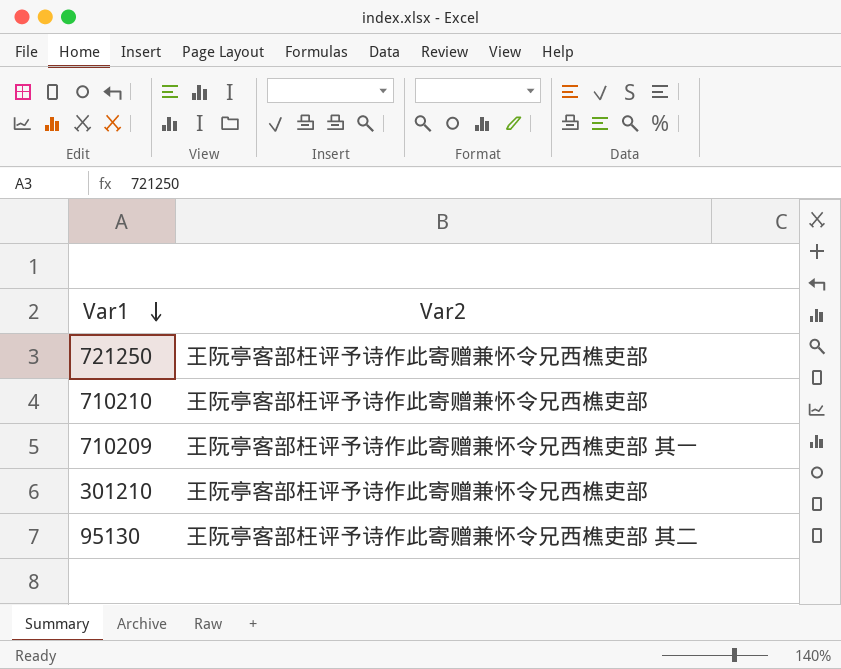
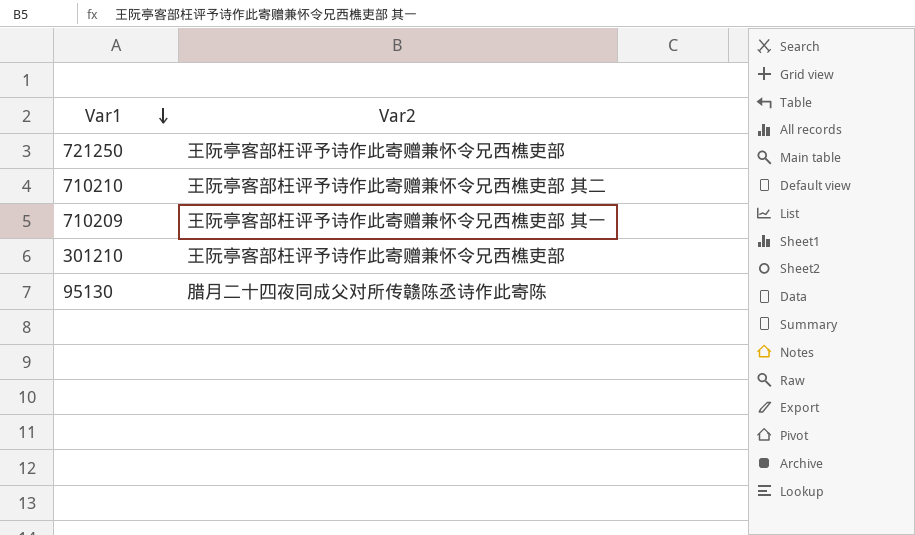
710210 | Var2: 王阮亭客部枉评予诗作此寄赠兼怀令兄西樵吏部 -> 王阮亭客部枉评予诗作此寄赠兼怀令兄西樵吏部 其二
95130 | Var2: 王阮亭客部枉评予诗作此寄赠兼怀令兄西樵吏部 其二 -> 腊月二十四夜同成父对所传赣陈丞诗作此寄陈

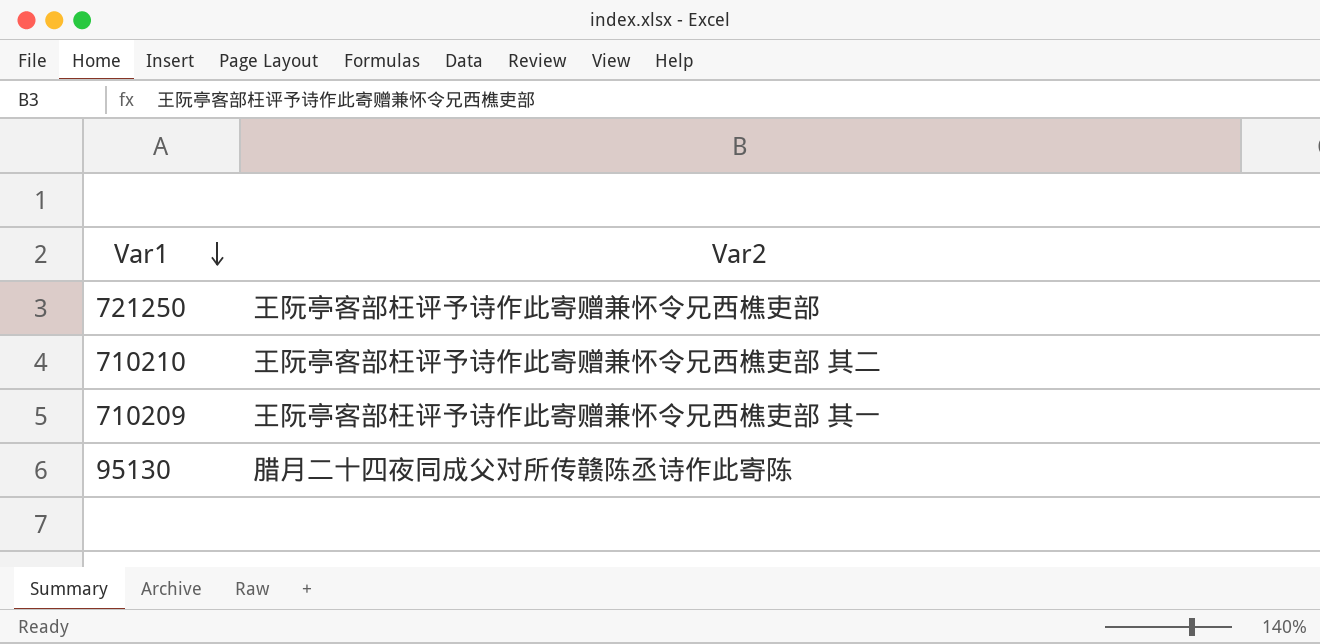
row 301210: 王阮亭客部枉评予诗作此寄赠兼怀令兄西樵吏部 -> none

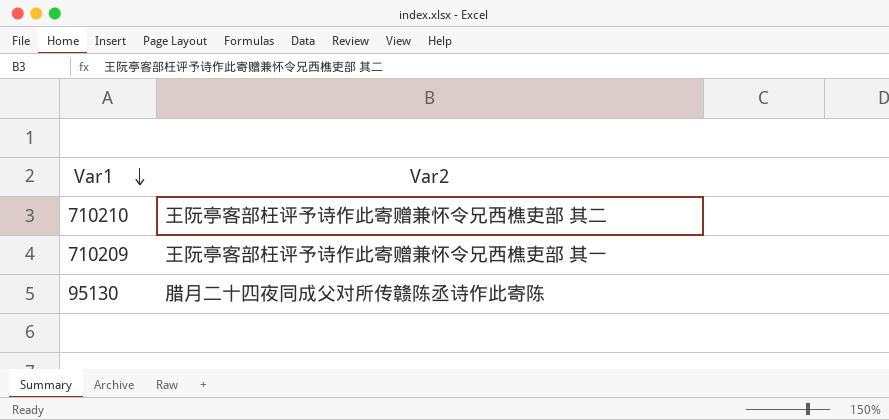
row 721250: 王阮亭客部枉评予诗作此寄赠兼怀令兄西樵吏部 -> none

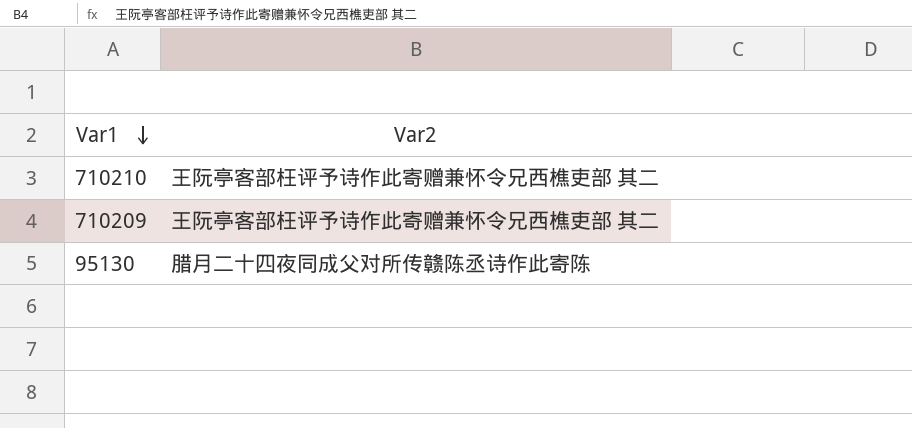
710209 | Var2: 王阮亭客部枉评予诗作此寄赠兼怀令兄西樵吏部 其一 -> 王阮亭客部枉评予诗作此寄赠兼怀令兄西樵吏部 其二

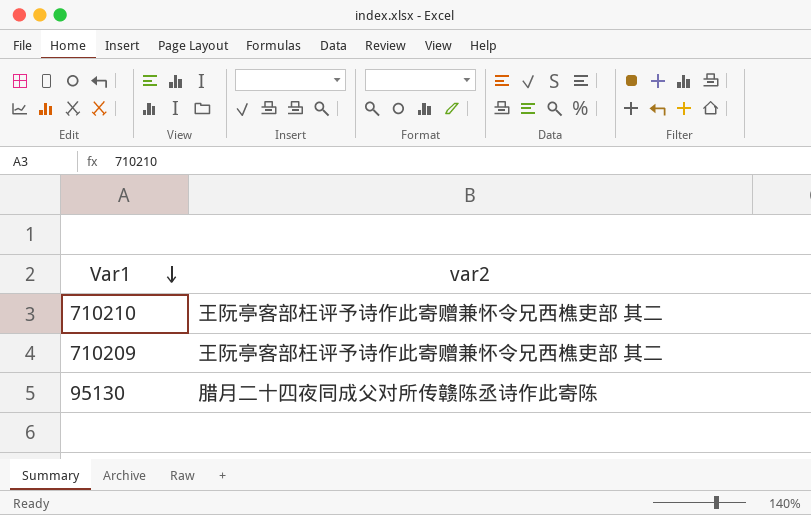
column name: Var2 -> var2

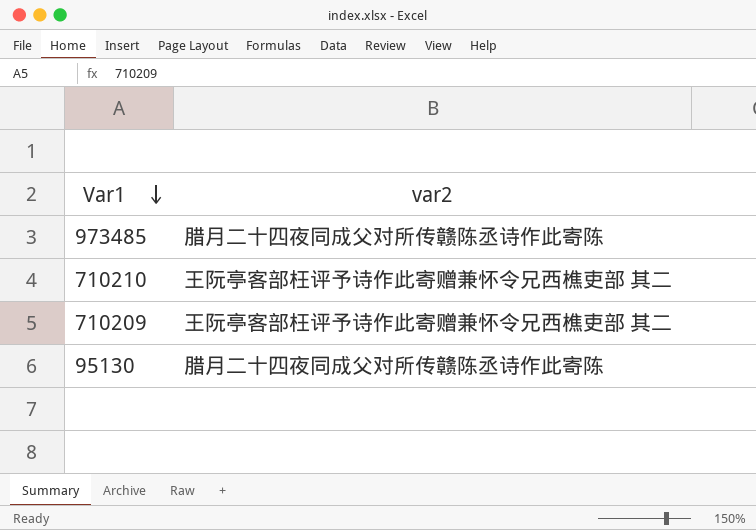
row 973485: none -> 腊月二十四夜同成父对所传赣陈丞诗作此寄陈

